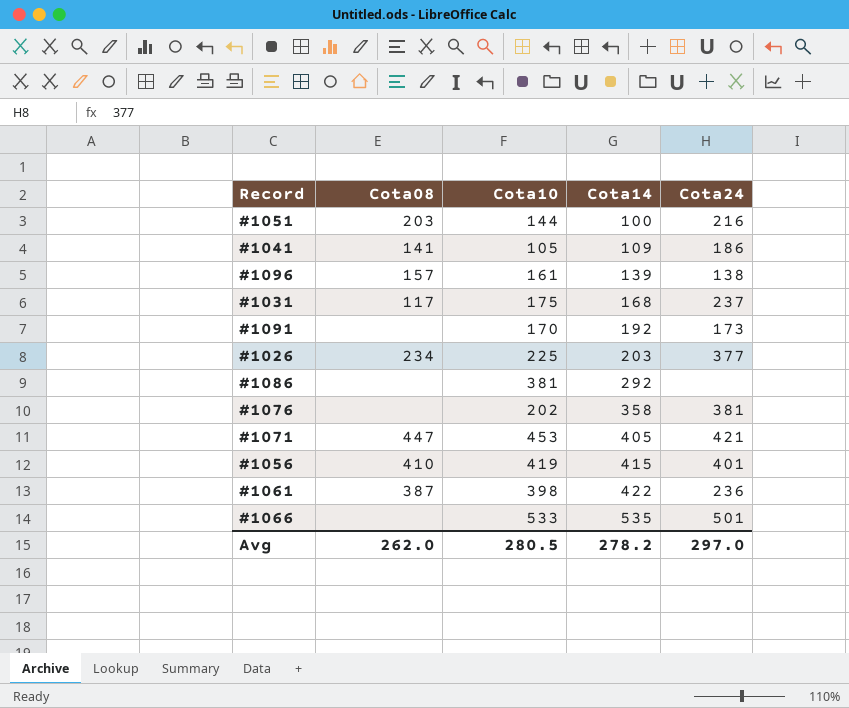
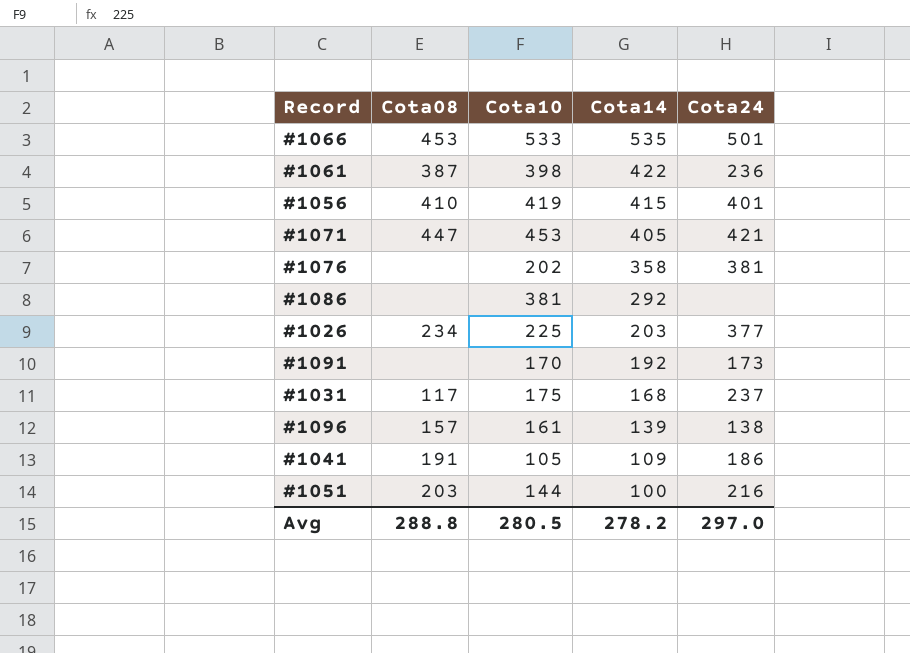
row order: Cota14 ascending -> Cota14 descending
#1066 | Cota08: none -> 453
#1041 | Cota08: 141 -> 191
Avg | Cota08: 262.0 -> 288.8

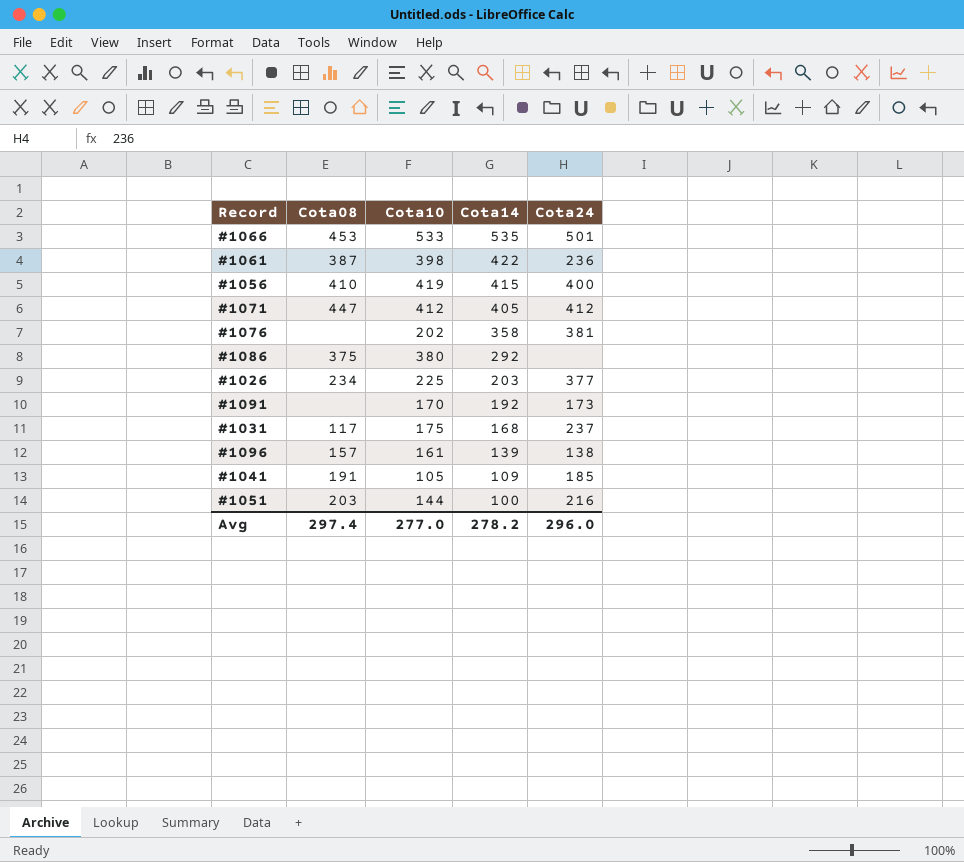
#1056 | Cota24: 401 -> 400
#1071 | Cota10: 453 -> 412
#1071 | Cota24: 421 -> 412
#1086 | Cota08: none -> 375
#1086 | Cota10: 381 -> 380
#1041 | Cota24: 186 -> 185
Avg | Cota08: 288.8 -> 297.4
Avg | Cota10: 280.5 -> 277.0
Avg | Cota24: 297.0 -> 296.0

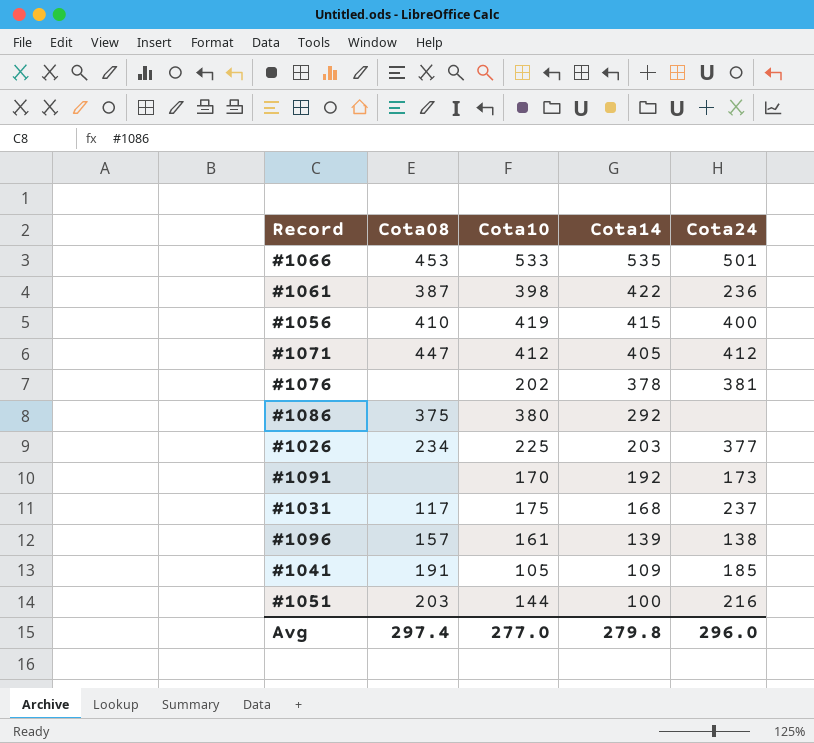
#1076 | Cota14: 358 -> 378
Avg | Cota14: 278.2 -> 279.8

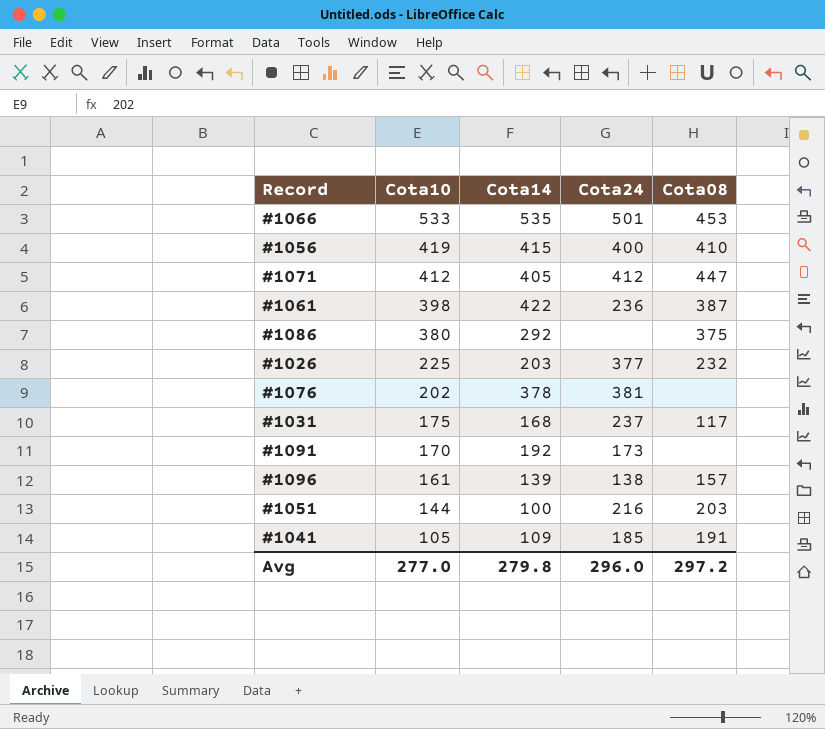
row order: Cota14 descending -> Cota10 descending
column Cota08 | position: 2 -> 5
#1026 | Cota08: 234 -> 232
Avg | Cota08: 297.4 -> 297.2

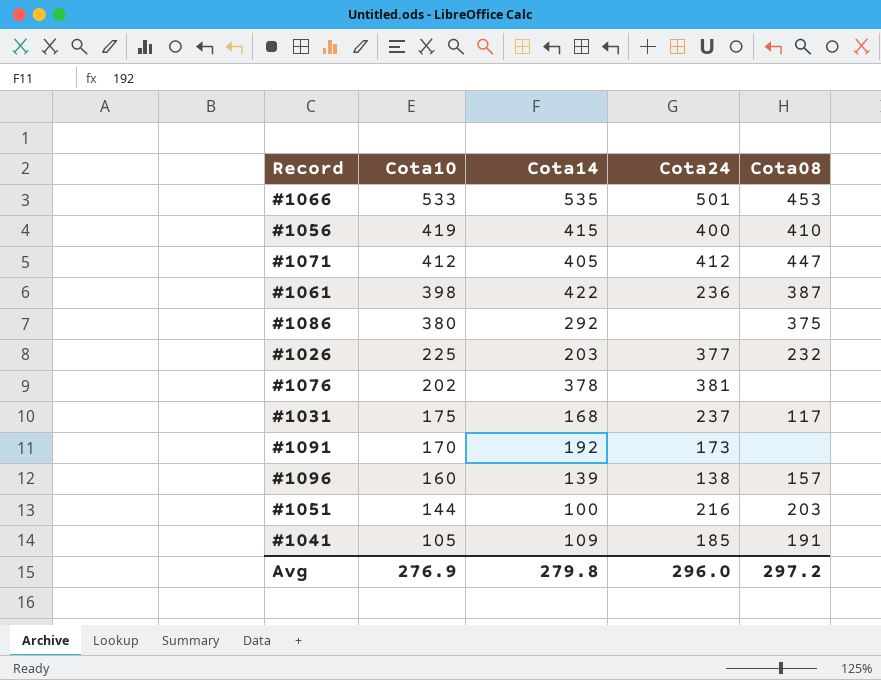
#1096 | Cota10: 161 -> 160
Avg | Cota10: 277.0 -> 276.9

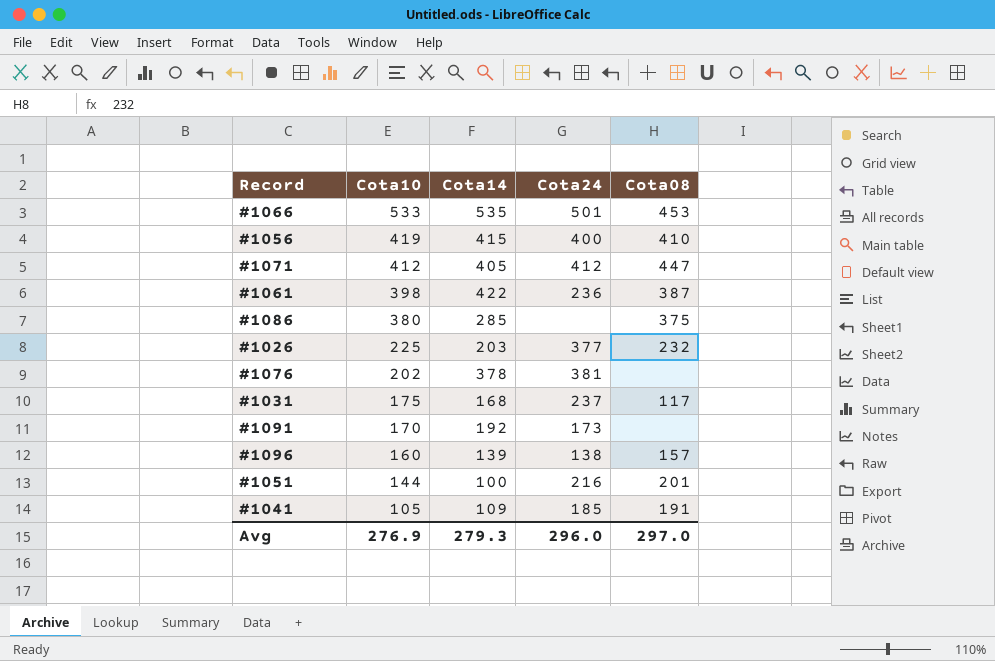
#1086 | Cota14: 292 -> 285
#1051 | Cota08: 203 -> 201
Avg | Cota14: 279.8 -> 279.3
Avg | Cota08: 297.2 -> 297.0

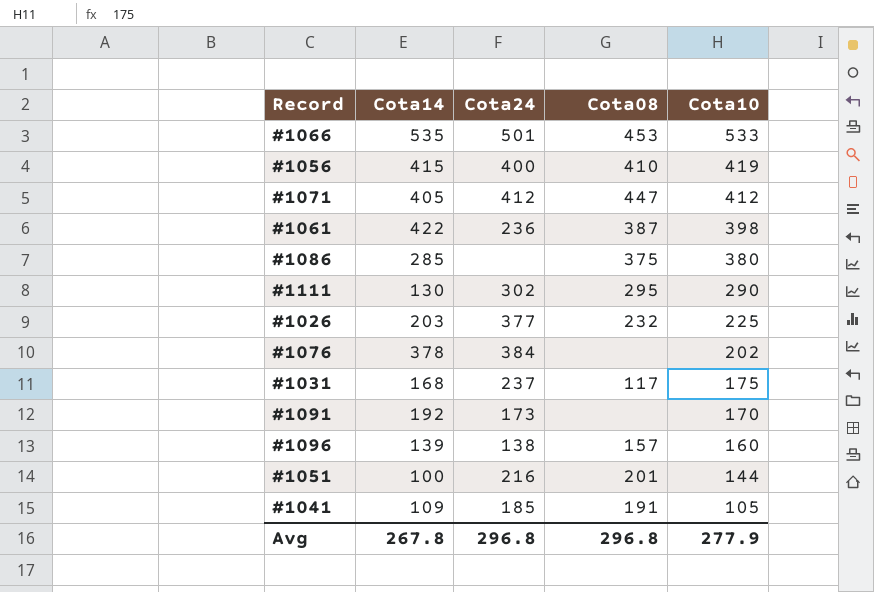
column Cota10 | position: 2 -> 5
row #1111: none -> 130 | 302 | 295 | 290
#1076 | Cota24: 381 -> 384
Avg | Cota14: 279.3 -> 267.8
Avg | Cota24: 296.0 -> 296.8
Avg | Cota08: 297.0 -> 296.8
Avg | Cota10: 276.9 -> 277.9

